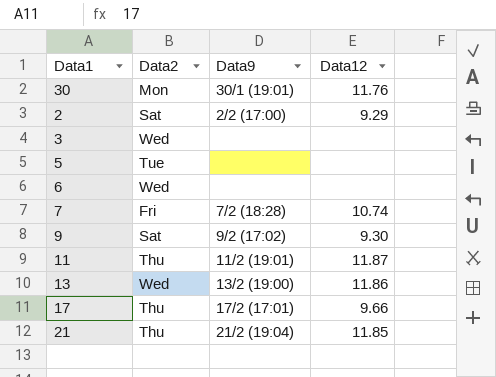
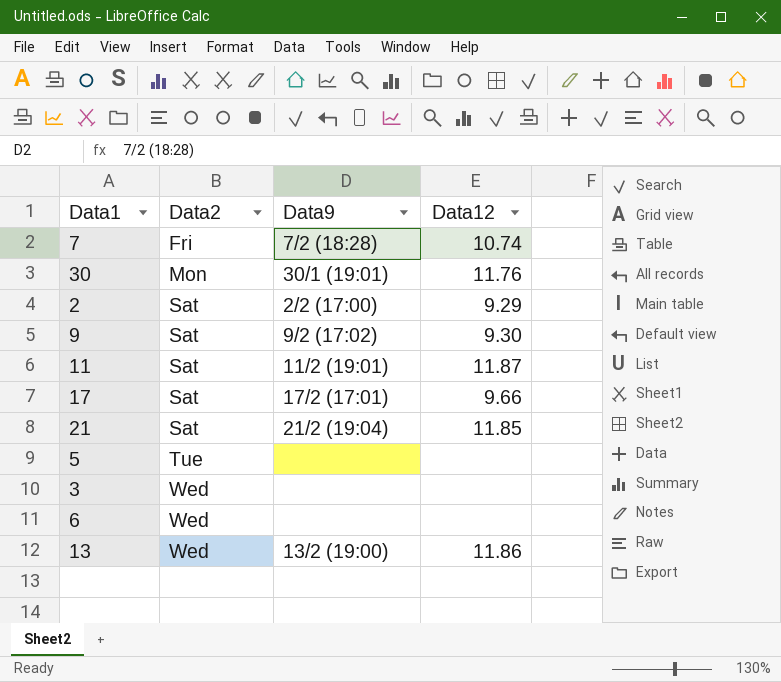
row order: none -> Data2 ascending
11 | Data2: Thu -> Sat
17 | Data2: Thu -> Sat
21 | Data2: Thu -> Sat

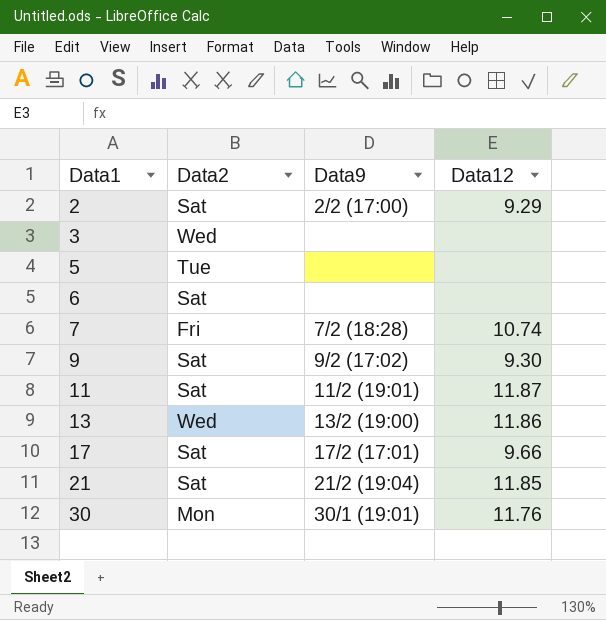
row order: Data2 ascending -> Data1 ascending
6 | Data2: Wed -> Sat

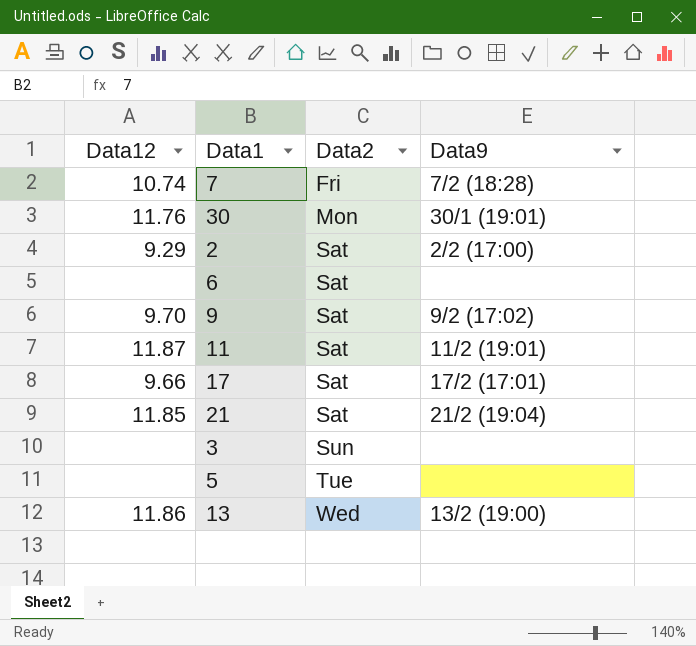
row order: Data1 ascending -> Data2 ascending
column Data12 | position: 4 -> 1
9 | Data12: 9.30 -> 9.70
3 | Data2: Wed -> Sun

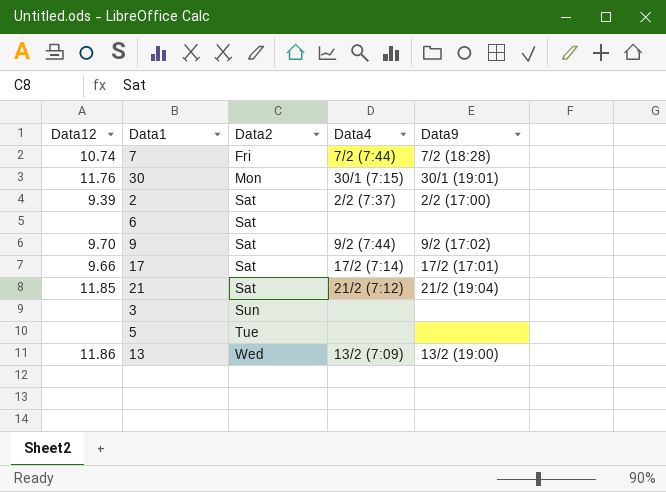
column Data4 | position: none -> 4
row 11: 11.87 | Sat | 11/2 (19:01) -> none
2 | Data12: 9.29 -> 9.39

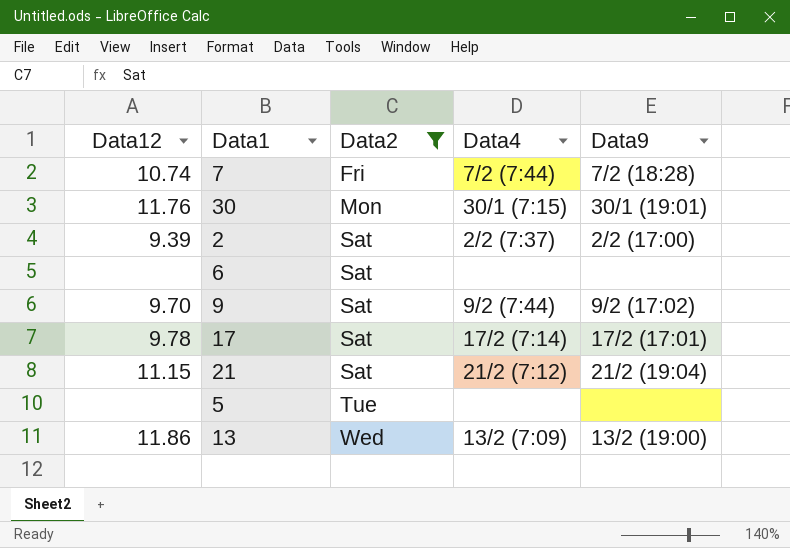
filter: none -> Data2 != Sun
17 | Data12: 9.66 -> 9.78
21 | Data12: 11.85 -> 11.15

